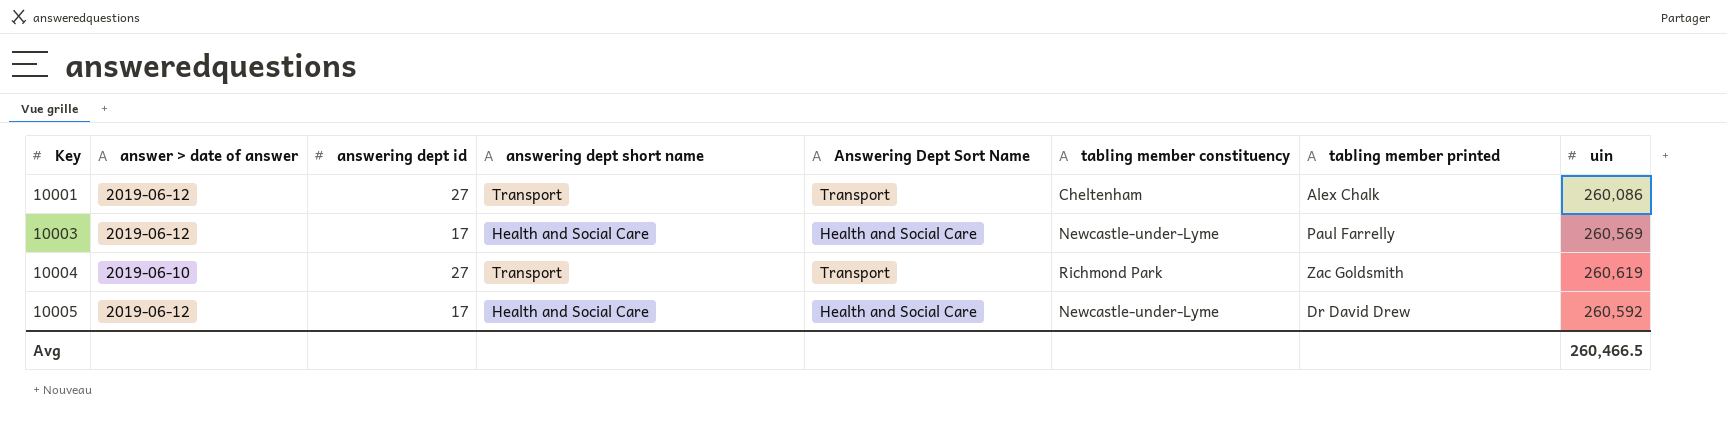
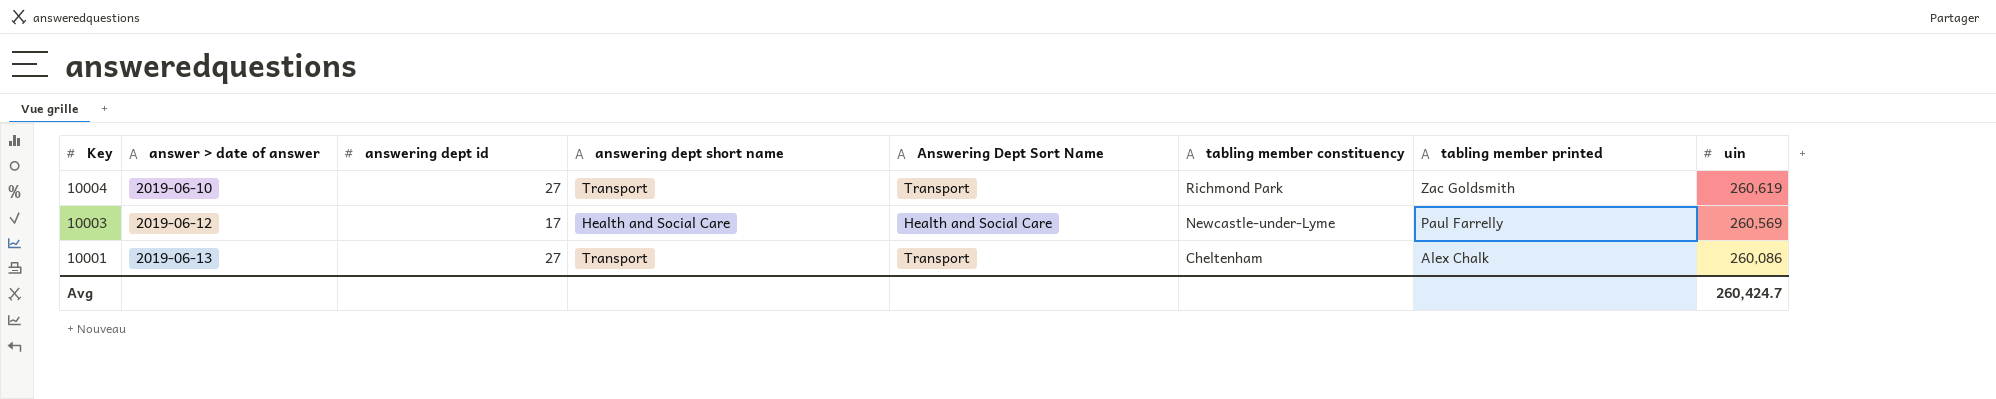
row order: Key ascending -> Key descending
row 10005: 2019-06-12 | 17 | Health and Social Care | Health and Social Care | Newcastle-under-Lyme | Dr David Drew | 260,592 -> none
10001 | answer > date of answer: 2019-06-12 -> 2019-06-13
Avg | uin: 260,466.5 -> 260,424.7

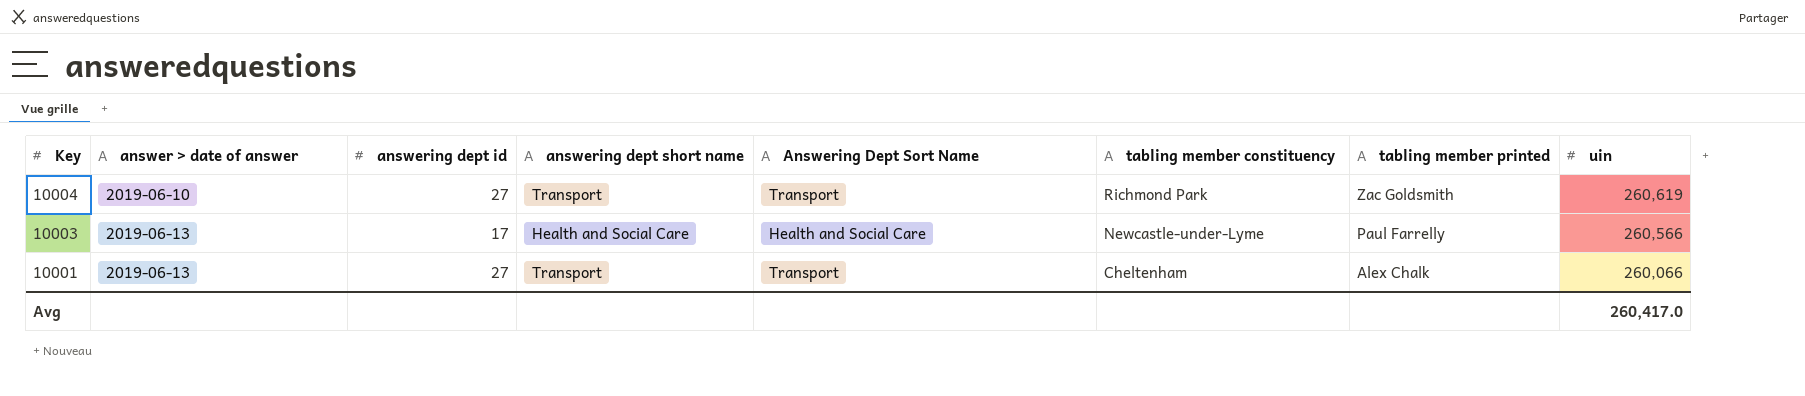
10003 | answer > date of answer: 2019-06-12 -> 2019-06-13
10003 | uin: 260,569 -> 260,566
10001 | uin: 260,086 -> 260,066
Avg | uin: 260,424.7 -> 260,417.0

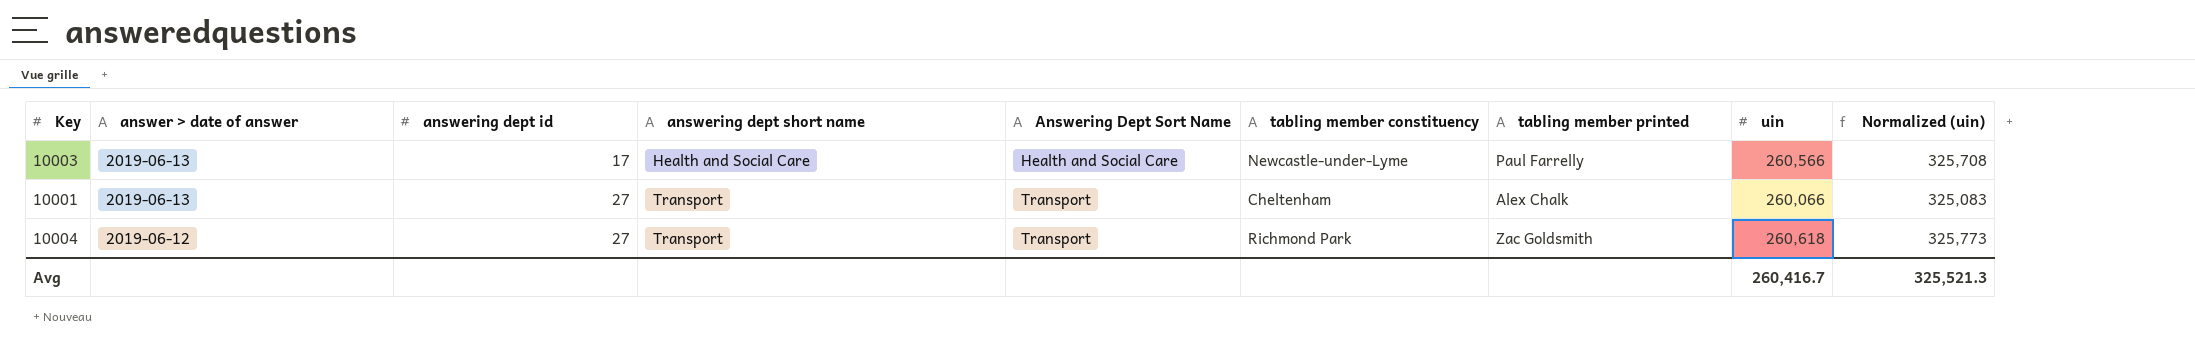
row order: Key descending -> answer > date of answer descending
column Normalized (uin) | formula: none -> [uin] * 1.25
10004 | answer > date of answer: 2019-06-10 -> 2019-06-12
10004 | uin: 260,619 -> 260,618
Avg | uin: 260,417.0 -> 260,416.7

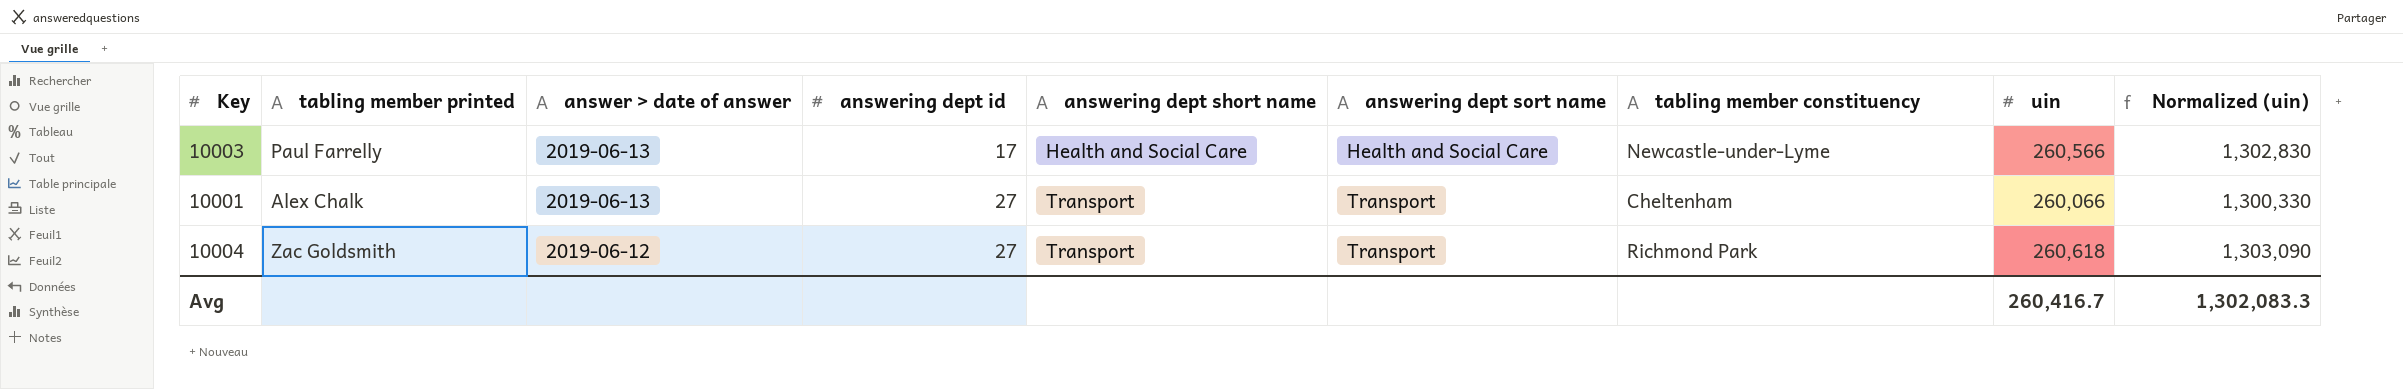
column tabling member printed | position: 7 -> 2
column name: Answering Dept Sort Name -> answering dept sort name
column Normalized (uin) | formula: [uin] * 1.25 -> [uin] * 5
Avg | Normalized (uin): 325,521.3 -> 1,302,083.3

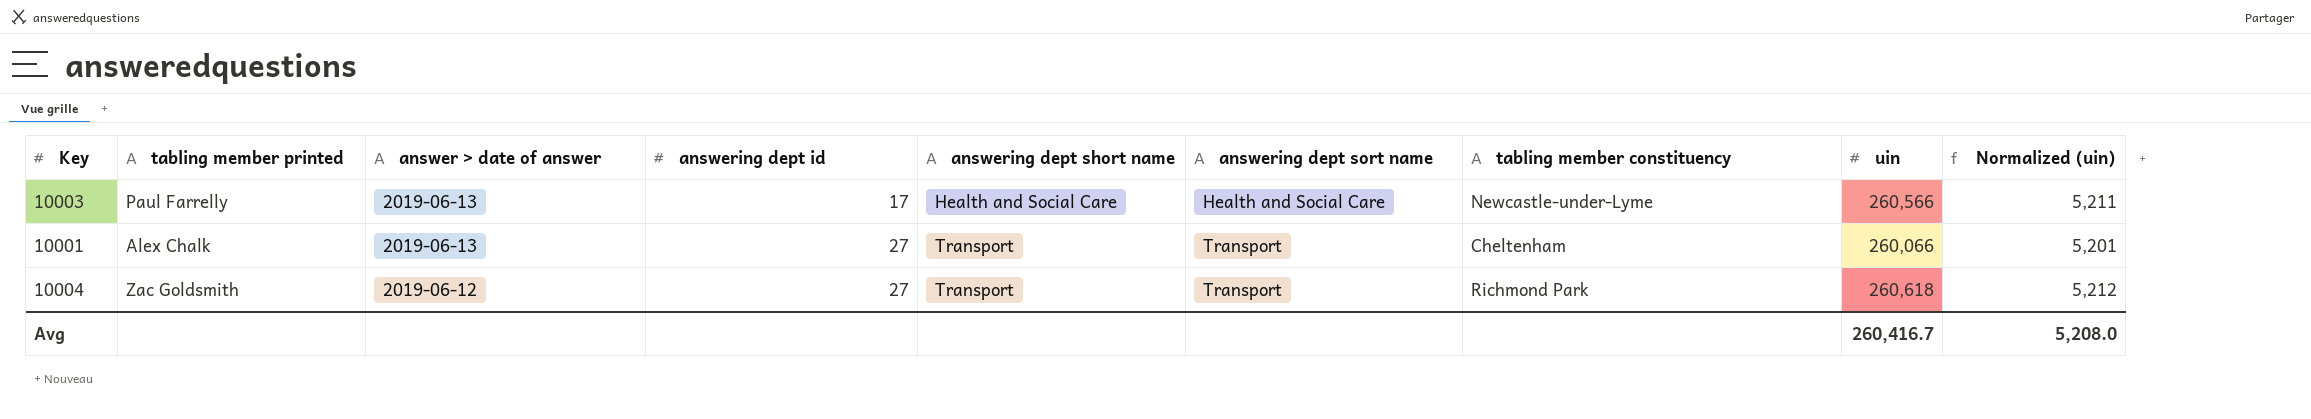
column Normalized (uin) | formula: [uin] * 5 -> [uin] * 0.02
Avg | Normalized (uin): 1,302,083.3 -> 5,208.0

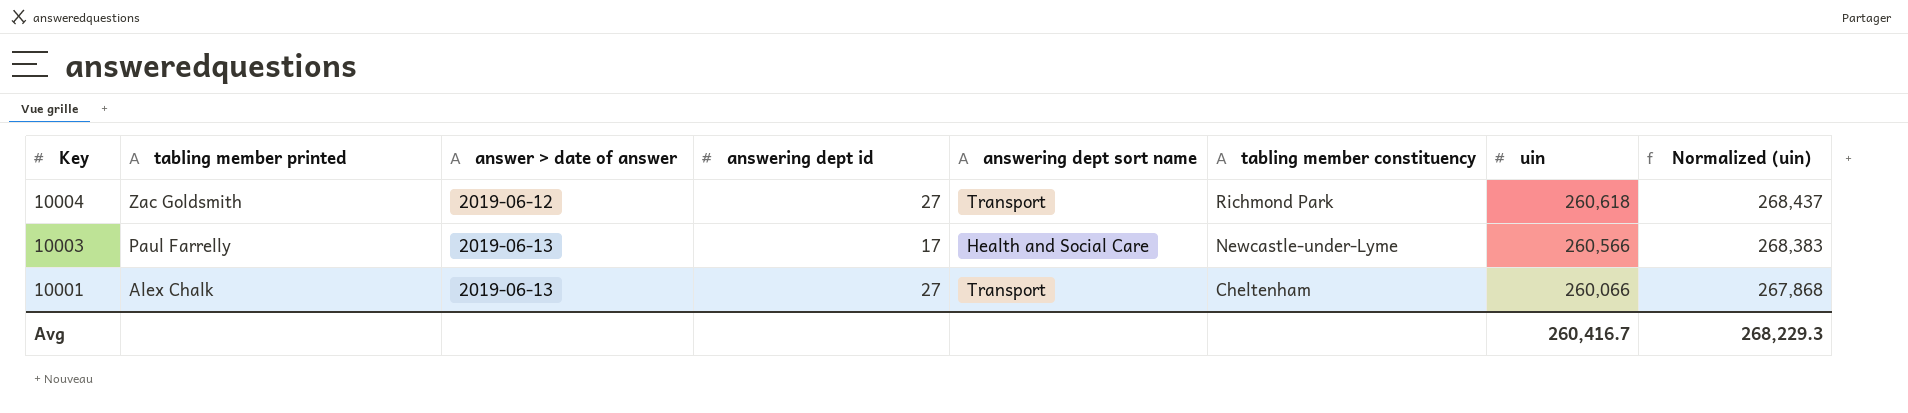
row order: answer > date of answer descending -> Key descending
column answering dept short name | position: 5 -> none
column Normalized (uin) | formula: [uin] * 0.02 -> [uin] * 1.03
Avg | Normalized (uin): 5,208.0 -> 268,229.3

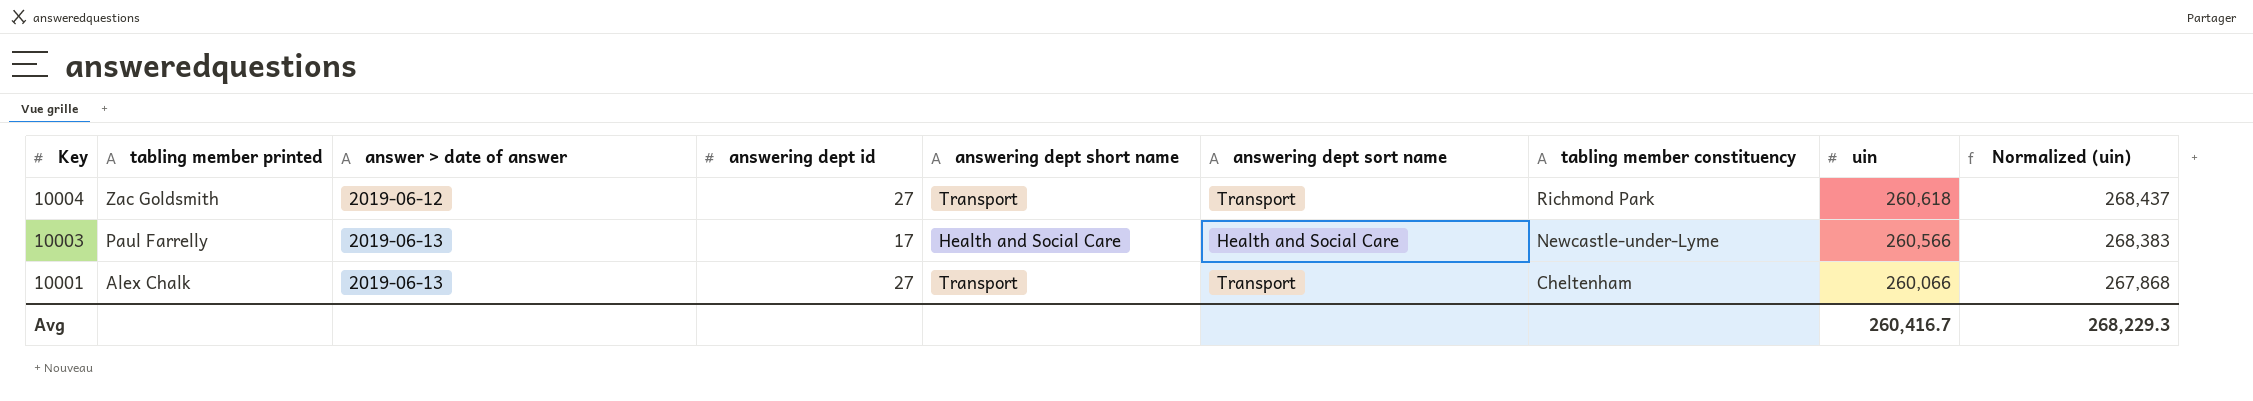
column answering dept short name | position: none -> 5

